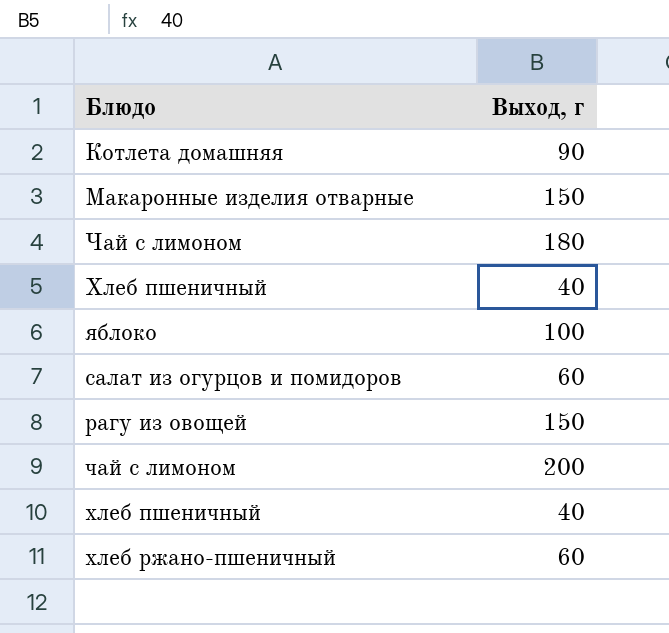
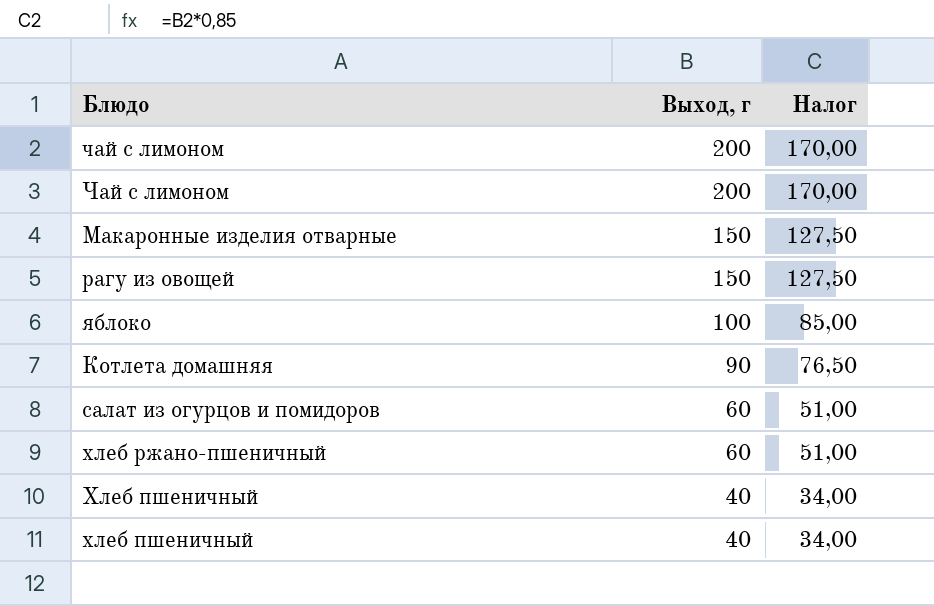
row order: none -> Выход, г descending
column Налог | formula: none -> [Выход, г] * 0,85
Чай с лимоном | Выход, г: 180 -> 200

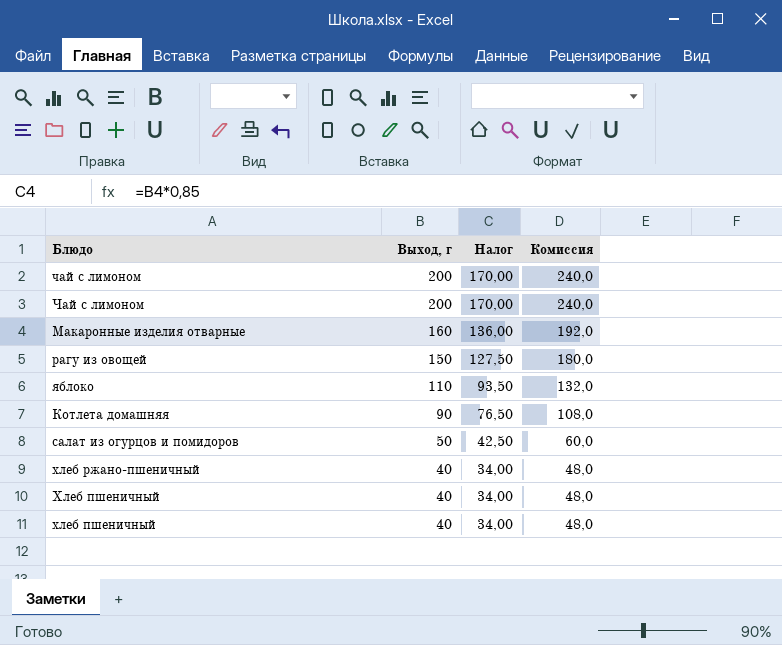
column Комиссия | formula: none -> [Выход, г] * 1,2
Макаронные изделия отварные | Выход, г: 150 -> 160
Макаронные изделия отварные | Налог: 127,50 -> 136,00
яблоко | Выход, г: 100 -> 110
яблоко | Налог: 85,00 -> 93,50
салат из огурцов и помидоров | Выход, г: 60 -> 50
салат из огурцов и помидоров | Налог: 51,00 -> 42,50
хлеб ржано-пшеничный | Выход, г: 60 -> 40
хлеб ржано-пшеничный | Налог: 51,00 -> 34,00

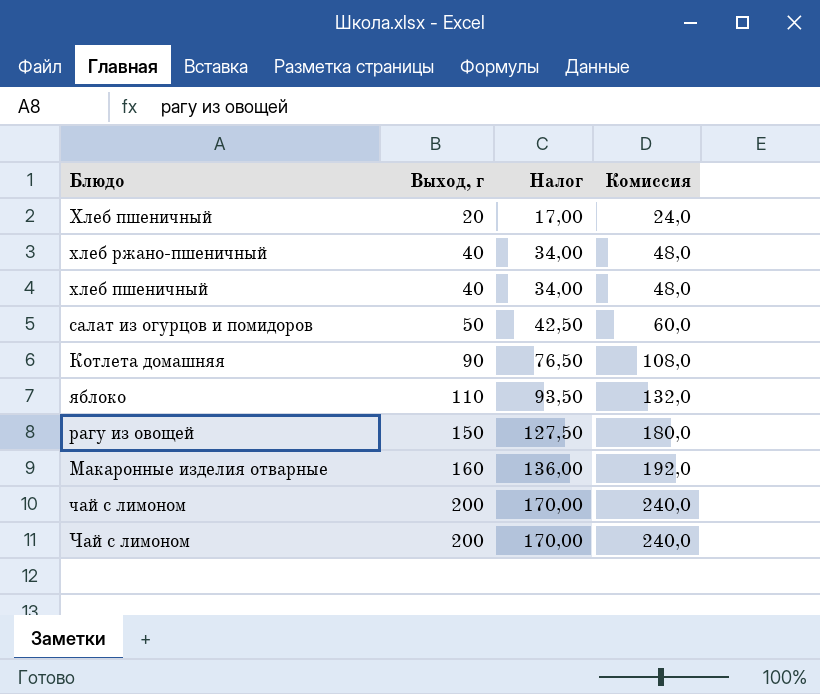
row order: Выход, г descending -> Выход, г ascending
Хлеб пшеничный | Выход, г: 40 -> 20
Хлеб пшеничный | Налог: 34,00 -> 17,00
Хлеб пшеничный | Комиссия: 48,0 -> 24,0

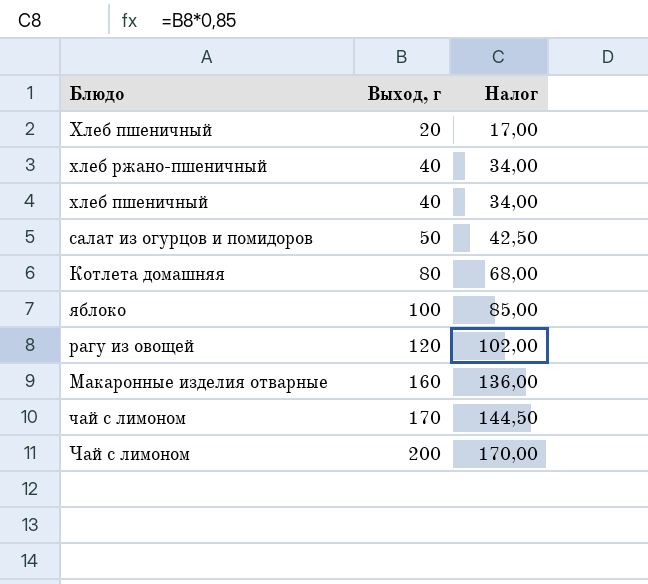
column Комиссия | formula: [Выход, г] * 1,2 -> none
Котлета домашняя | Выход, г: 90 -> 80
Котлета домашняя | Налог: 76,50 -> 68,00
яблоко | Выход, г: 110 -> 100
яблоко | Налог: 93,50 -> 85,00
рагу из овощей | Выход, г: 150 -> 120
рагу из овощей | Налог: 127,50 -> 102,00
чай с лимоном | Выход, г: 200 -> 170
чай с лимоном | Налог: 170,00 -> 144,50

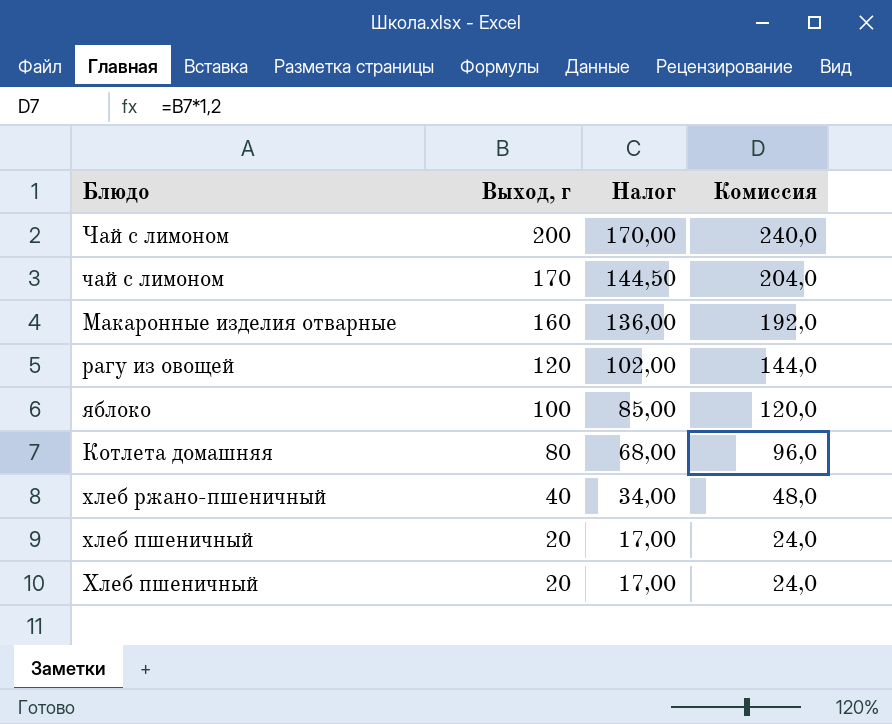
row order: Выход, г ascending -> Выход, г descending
column Комиссия | formula: none -> [Выход, г] * 1,2
row салат из огурцов и помидоров: 50 | 42,50 -> none
хлеб пшеничный | Выход, г: 40 -> 20
хлеб пшеничный | Налог: 34,00 -> 17,00

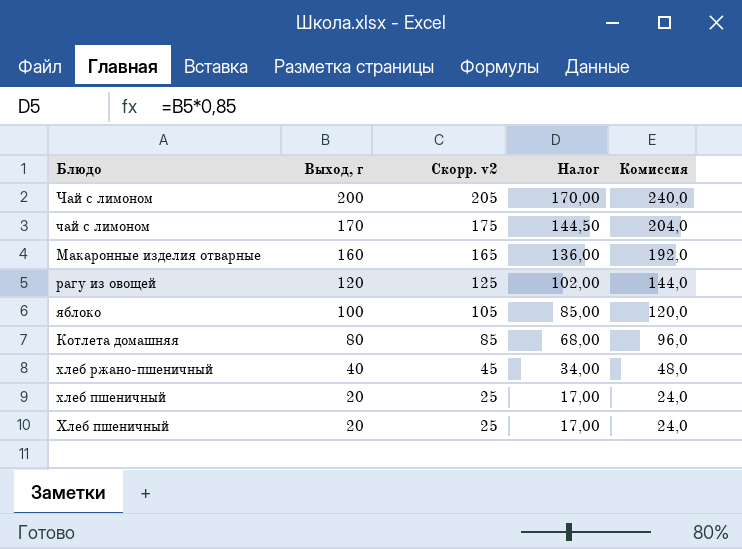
column Скорр. v2 | formula: none -> [Выход, г] + 5

